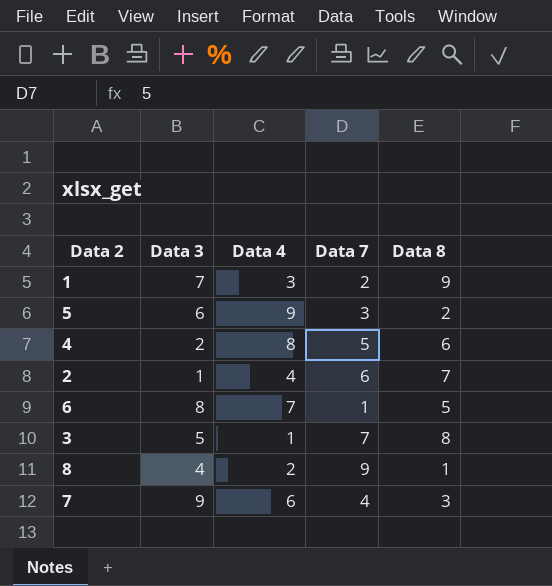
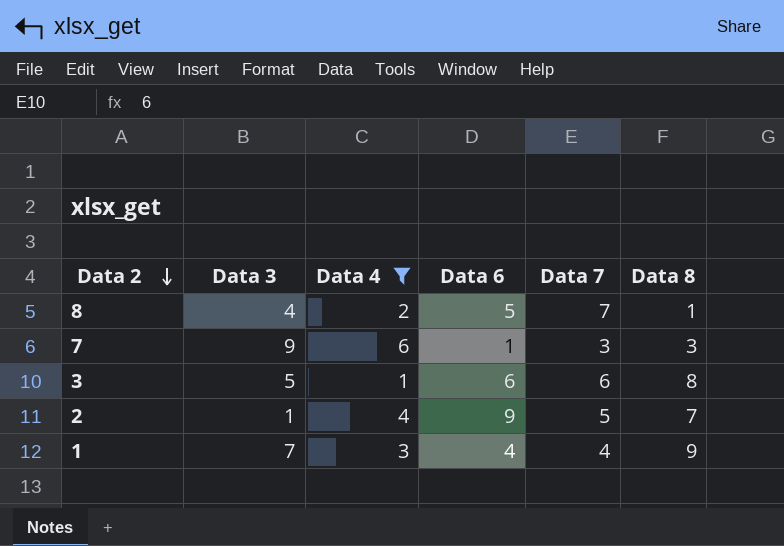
filter: none -> Data 4 <= 6
row order: none -> Data 2 descending
column Data 6 | position: none -> 4
8 | Data 7: 9 -> 7
7 | Data 7: 4 -> 3
3 | Data 7: 7 -> 6
2 | Data 7: 6 -> 5
1 | Data 7: 2 -> 4

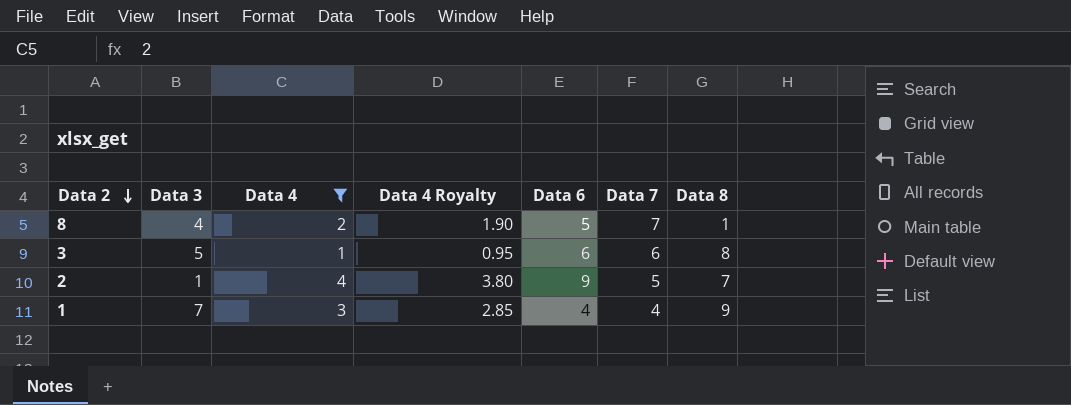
column Data 4 Royalty | formula: none -> [Data 4] * 0.95
row 7: 9 | 6 | 1 | 3 | 3 -> none

